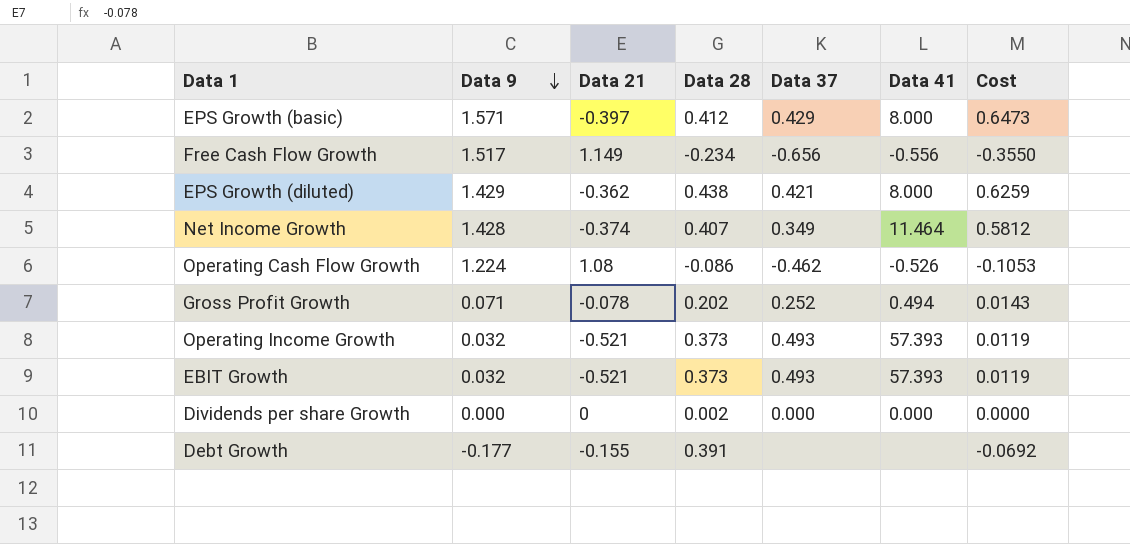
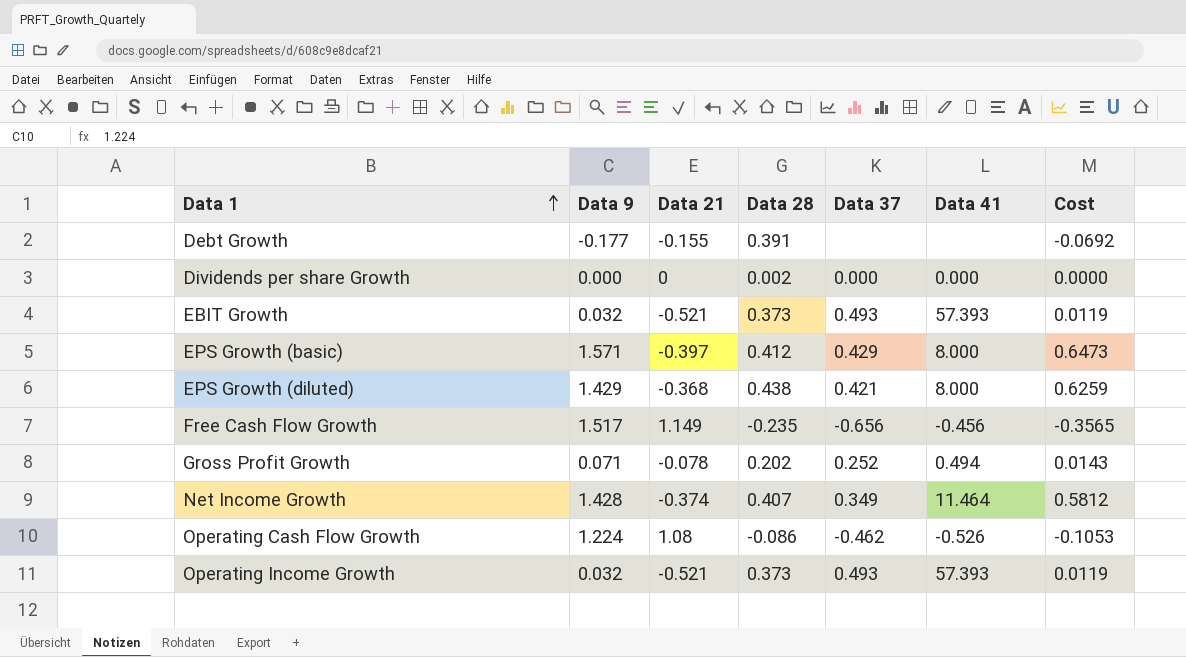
row order: Data 9 descending -> Data 1 ascending
EPS Growth (diluted) | Data 21: -0.362 -> -0.368
Free Cash Flow Growth | Data 28: -0.234 -> -0.235
Free Cash Flow Growth | Data 41: -0.556 -> -0.456
Free Cash Flow Growth | Cost: -0.3550 -> -0.3565

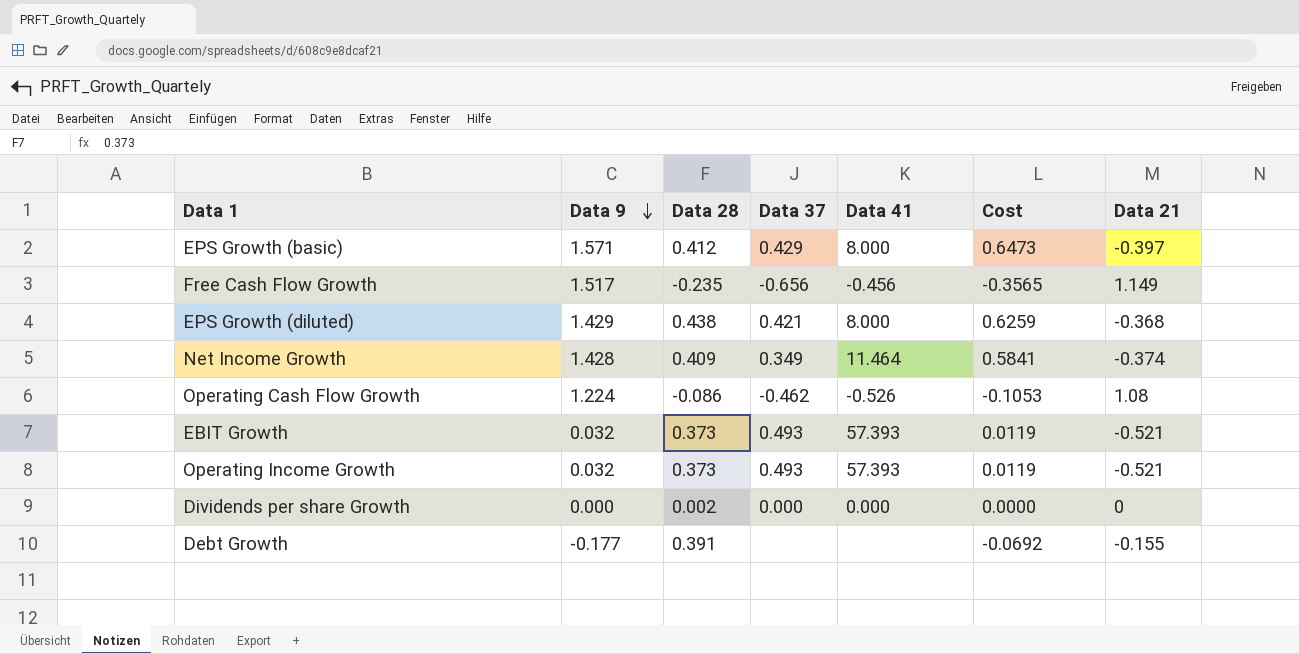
row order: Data 1 ascending -> Data 9 descending
column Data 21 | position: 3 -> 7
row Gross Profit Growth: 0.071 | -0.078 | 0.202 | 0.252 | 0.494 | 0.0143 -> none
Net Income Growth | Data 28: 0.407 -> 0.409
Net Income Growth | Cost: 0.5812 -> 0.5841

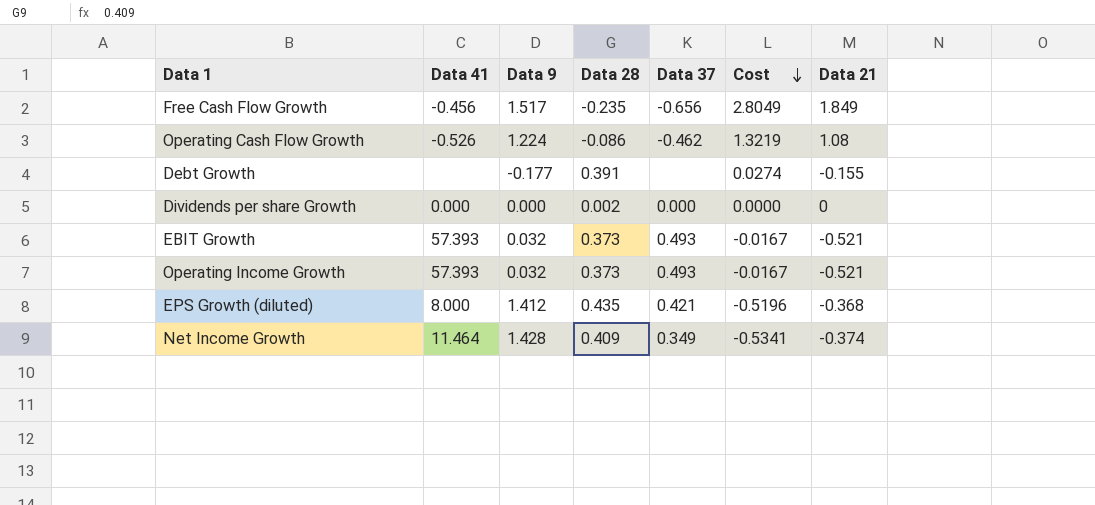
row order: Data 9 descending -> Cost descending
column Data 41 | position: 5 -> 2
column Cost | formula: [Data 9] * [Data 28] -> [Data 9] * [Data 21]
row EPS Growth (basic): 1.571 | 0.412 | 0.429 | 8.000 | 0.6473 | -0.397 -> none
Free Cash Flow Growth | Data 21: 1.149 -> 1.849
EPS Growth (diluted) | Data 9: 1.429 -> 1.412
EPS Growth (diluted) | Data 28: 0.438 -> 0.435

